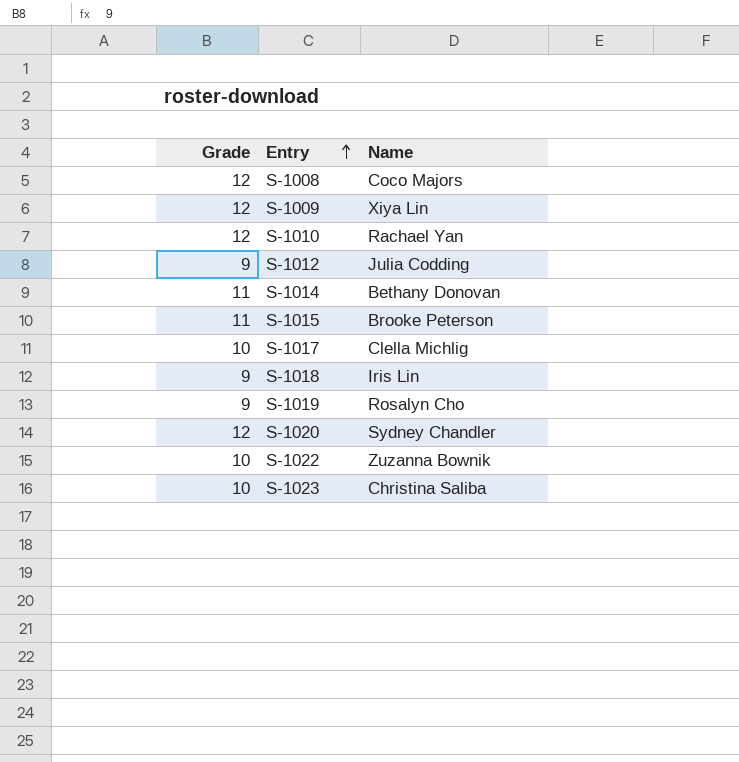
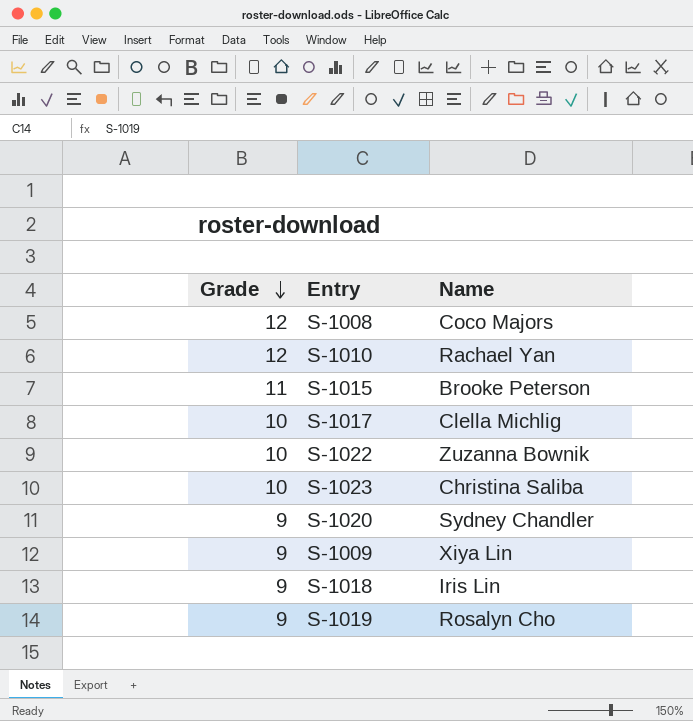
row order: Entry ascending -> Grade descending
row S-1012: 9 | Julia Codding -> none
row S-1014: 11 | Bethany Donovan -> none
S-1020 | Grade: 12 -> 9
S-1009 | Grade: 12 -> 9

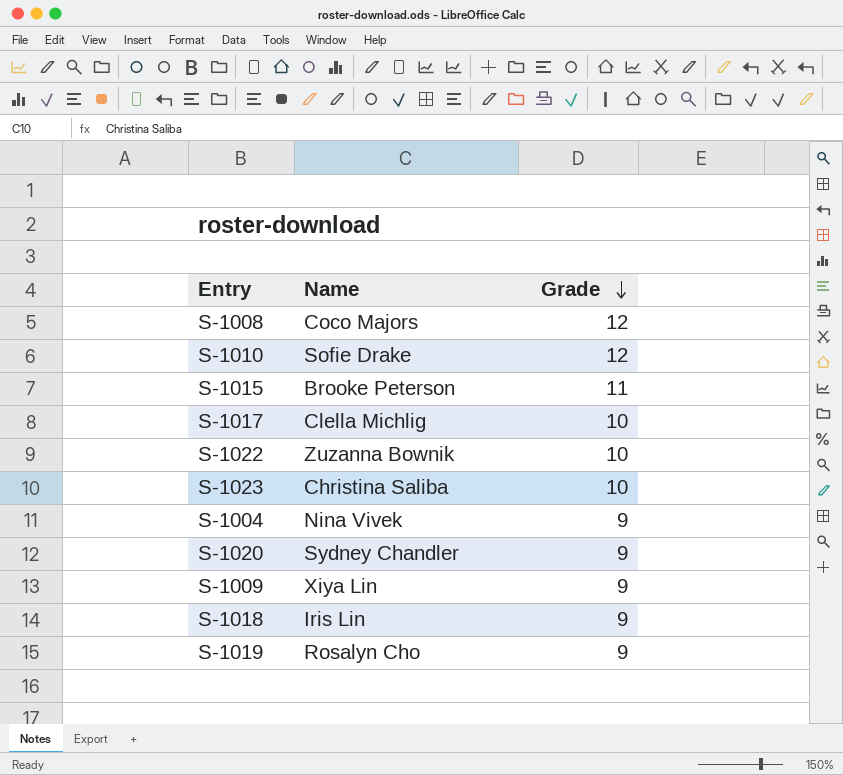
column Grade | position: 1 -> 3
S-1010 | Name: Rachael Yan -> Sofie Drake
row S-1004: none -> Nina Vivek | 9

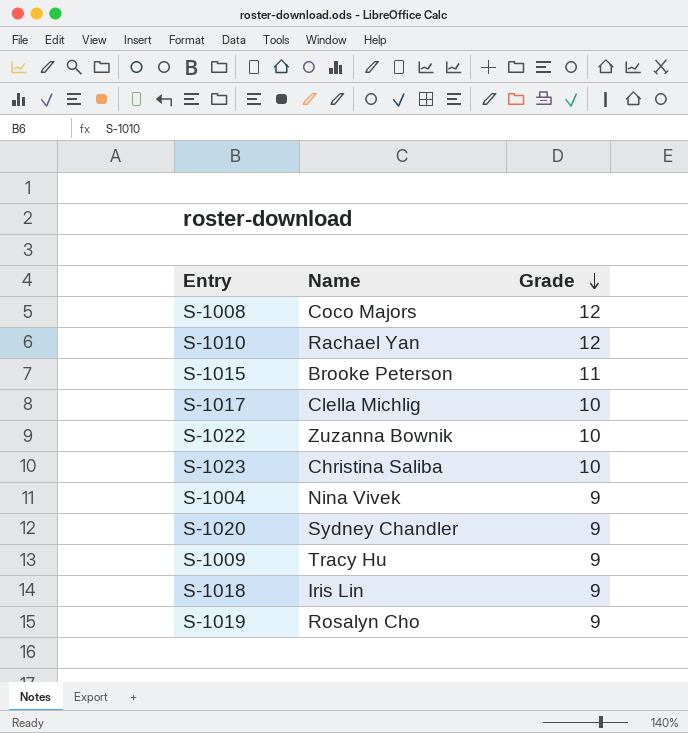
S-1010 | Name: Sofie Drake -> Rachael Yan
S-1009 | Name: Xiya Lin -> Tracy Hu

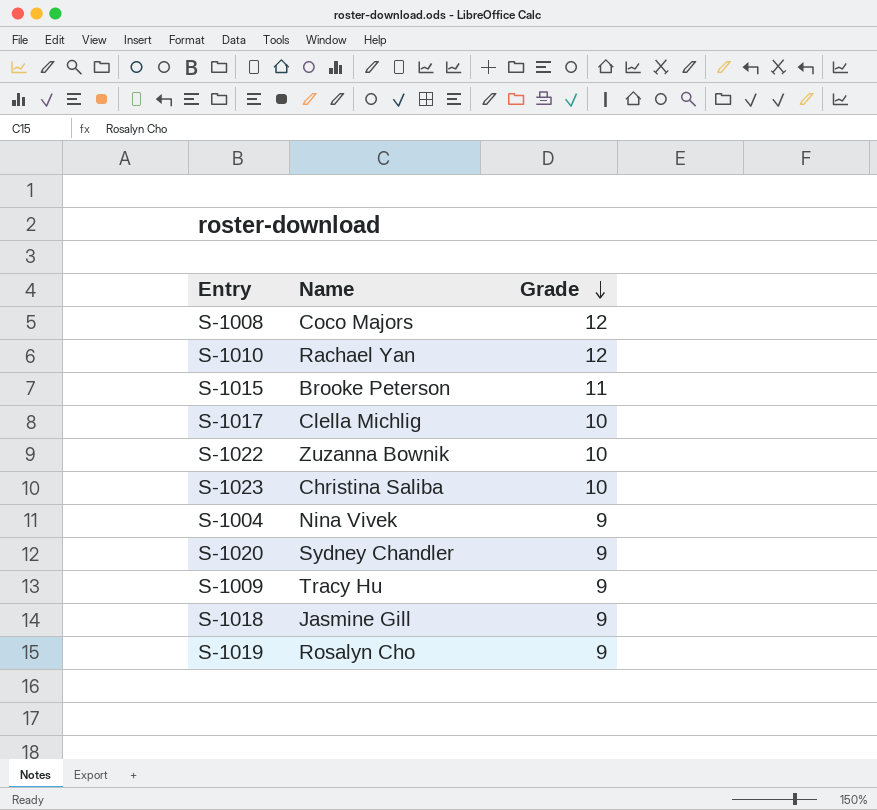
S-1018 | Name: Iris Lin -> Jasmine Gill

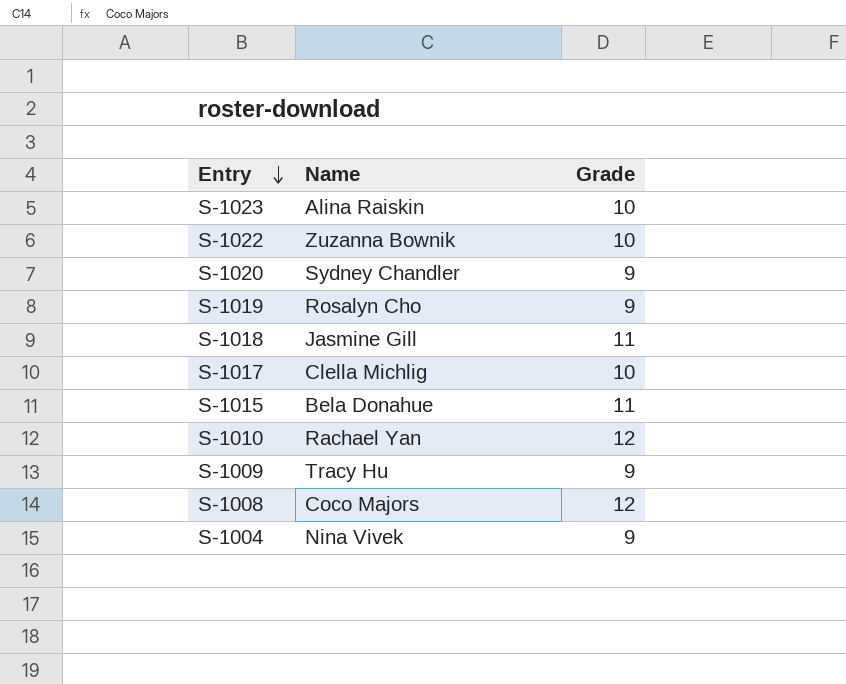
row order: Grade descending -> Entry descending
S-1023 | Name: Christina Saliba -> Alina Raiskin
S-1018 | Grade: 9 -> 11
S-1015 | Name: Brooke Peterson -> Bela Donahue

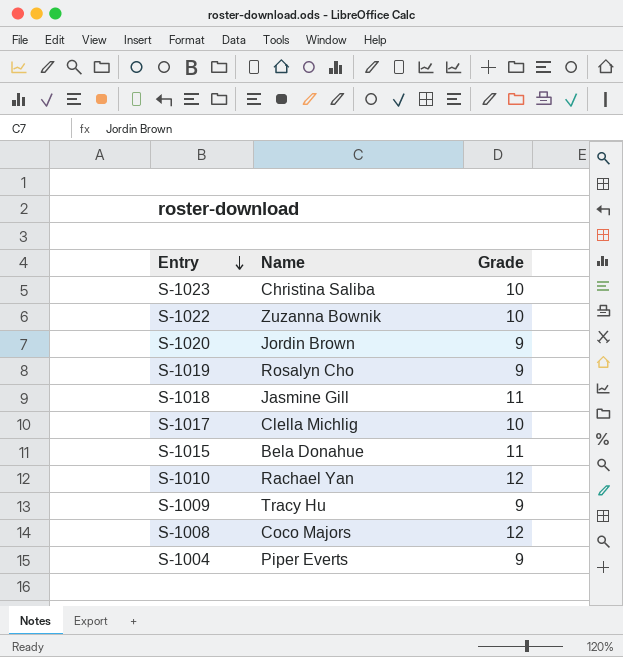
S-1023 | Name: Alina Raiskin -> Christina Saliba
S-1020 | Name: Sydney Chandler -> Jordin Brown
S-1004 | Name: Nina Vivek -> Piper Everts

